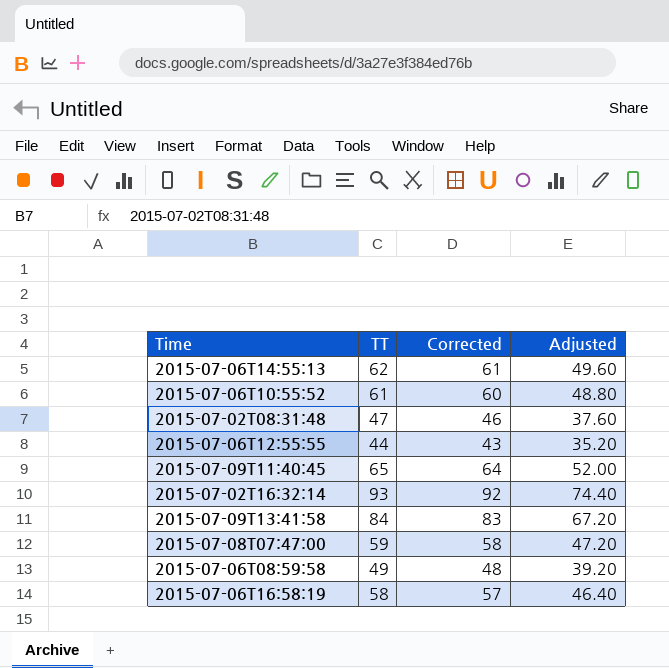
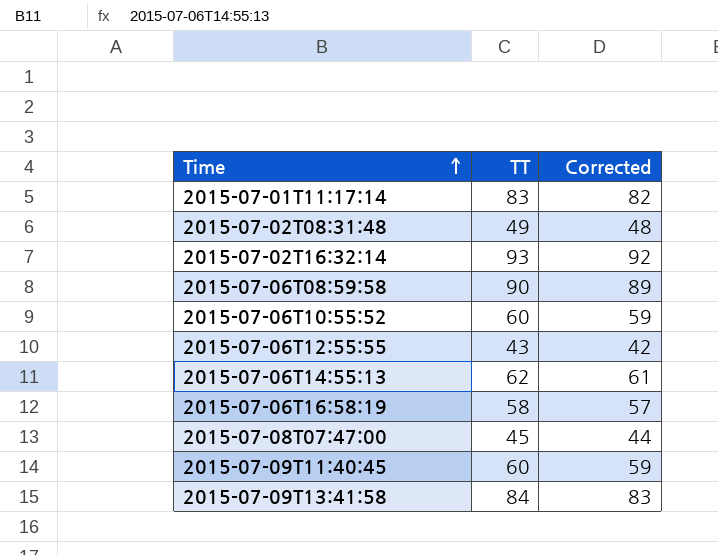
row order: none -> Time ascending
column Adjusted | formula: [TT] * 0.8 -> none
row 2015-07-01T11:17:14: none -> 83 | 82
2015-07-02T08:31:48 | TT: 47 -> 49
2015-07-02T08:31:48 | Corrected: 46 -> 48
2015-07-06T08:59:58 | TT: 49 -> 90
2015-07-06T08:59:58 | Corrected: 48 -> 89
2015-07-06T10:55:52 | TT: 61 -> 60
2015-07-06T10:55:52 | Corrected: 60 -> 59
2015-07-06T12:55:55 | TT: 44 -> 43
2015-07-06T12:55:55 | Corrected: 43 -> 42
2015-07-08T07:47:00 | TT: 59 -> 45
2015-07-08T07:47:00 | Corrected: 58 -> 44
2015-07-09T11:40:45 | TT: 65 -> 60
2015-07-09T11:40:45 | Corrected: 64 -> 59

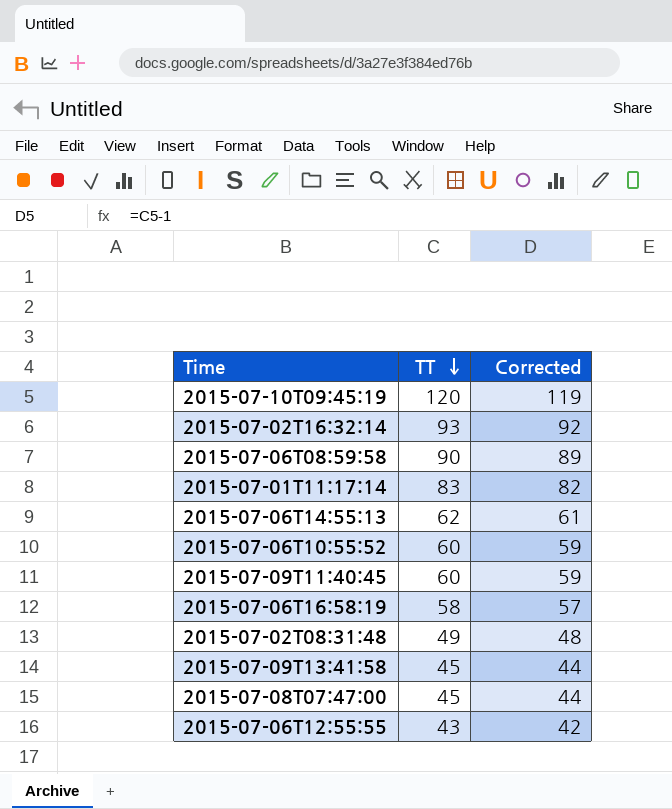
row order: Time ascending -> TT descending
row 2015-07-10T09:45:19: none -> 120 | 119
2015-07-09T13:41:58 | TT: 84 -> 45
2015-07-09T13:41:58 | Corrected: 83 -> 44

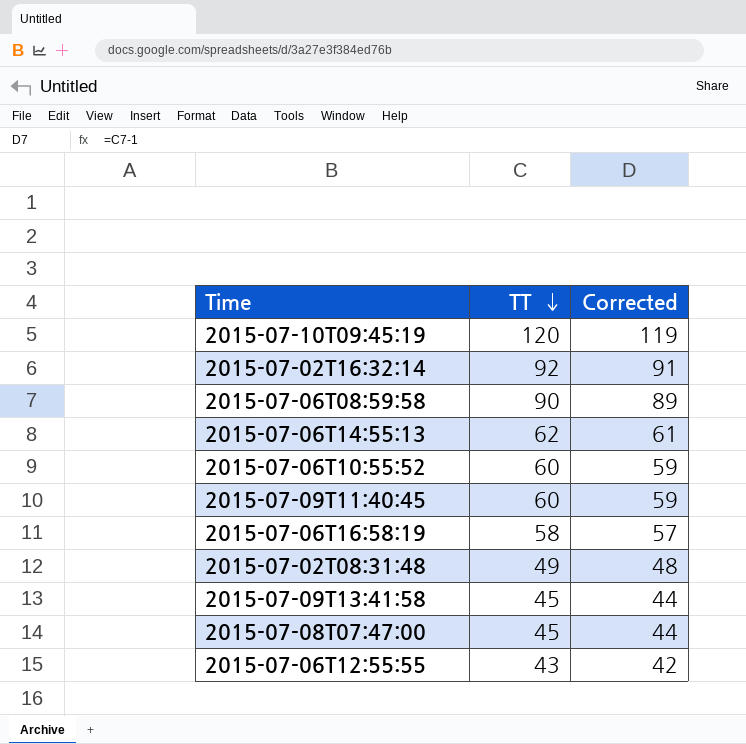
row 2015-07-01T11:17:14: 83 | 82 -> none
2015-07-02T16:32:14 | TT: 93 -> 92
2015-07-02T16:32:14 | Corrected: 92 -> 91

